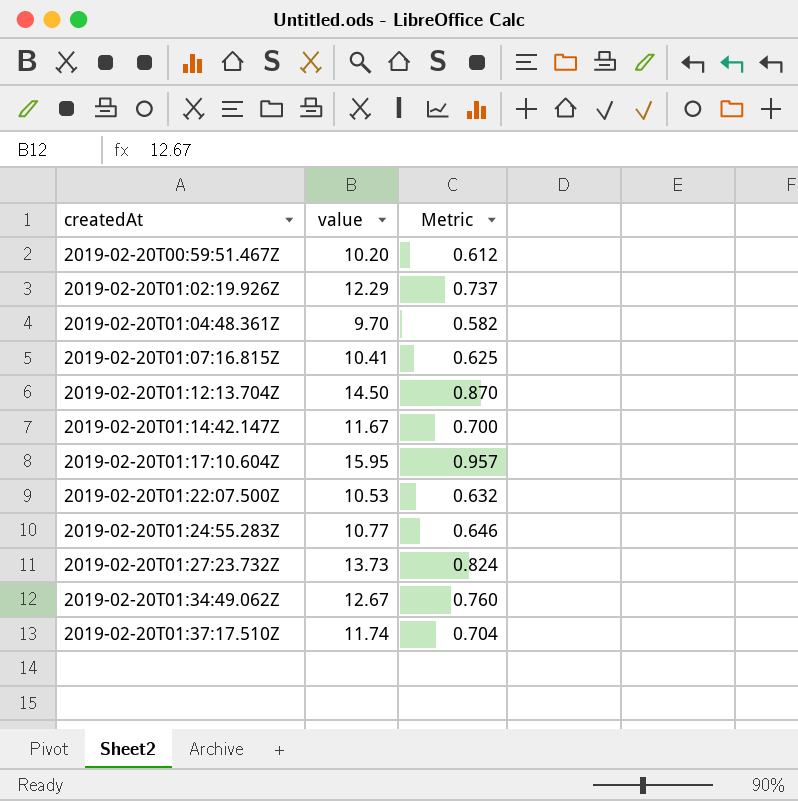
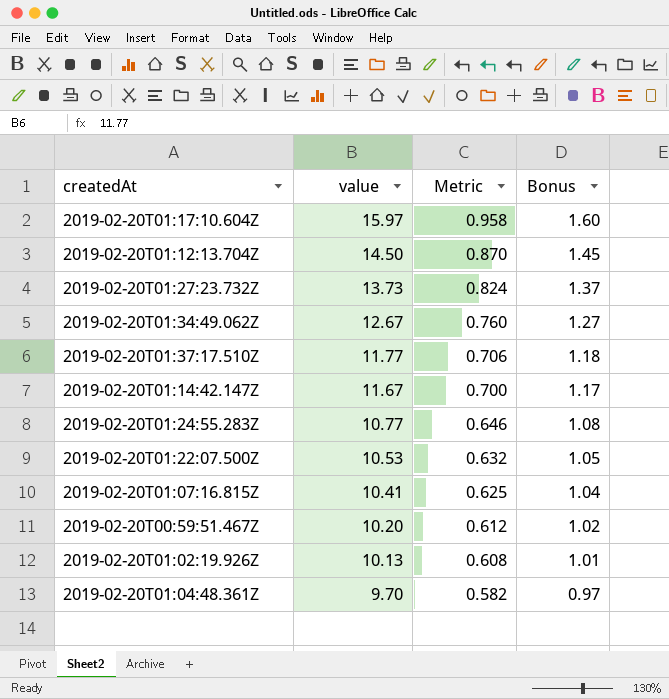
row order: createdAt ascending -> value descending
column Bonus | formula: none -> [value] * 0.1
2019-02-20T01:17:10.604Z | value: 15.95 -> 15.97
2019-02-20T01:17:10.604Z | Metric: 0.957 -> 0.958
2019-02-20T01:37:17.510Z | value: 11.74 -> 11.77
2019-02-20T01:37:17.510Z | Metric: 0.704 -> 0.706
2019-02-20T01:02:19.926Z | value: 12.29 -> 10.13
2019-02-20T01:02:19.926Z | Metric: 0.737 -> 0.608

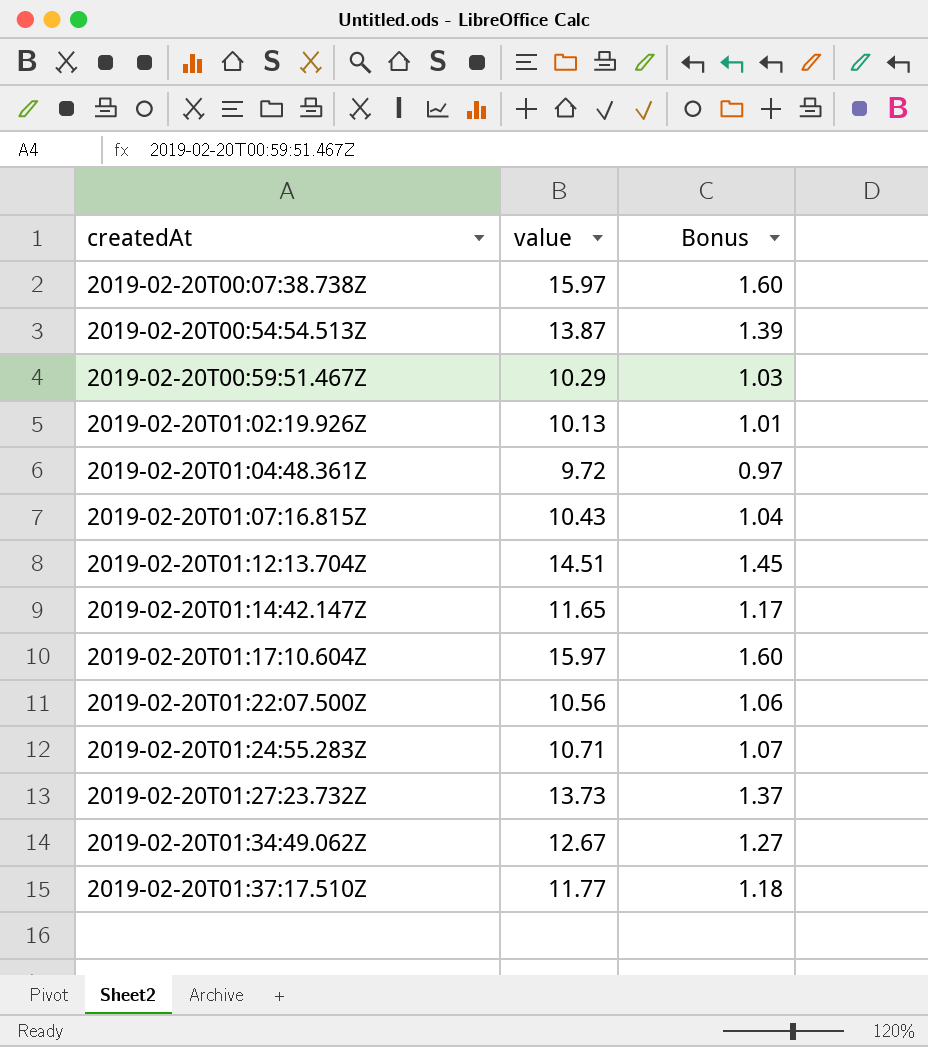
row order: value descending -> createdAt ascending
column Metric | formula: [value] * 0.06 -> none
row 2019-02-20T00:07:38.738Z: none -> 15.97 | 1.60
row 2019-02-20T00:54:54.513Z: none -> 13.87 | 1.39
2019-02-20T00:59:51.467Z | value: 10.20 -> 10.29
2019-02-20T00:59:51.467Z | Bonus: 1.02 -> 1.03
2019-02-20T01:04:48.361Z | value: 9.70 -> 9.72
2019-02-20T01:07:16.815Z | value: 10.41 -> 10.43
2019-02-20T01:12:13.704Z | value: 14.50 -> 14.51
2019-02-20T01:14:42.147Z | value: 11.67 -> 11.65
2019-02-20T01:22:07.500Z | value: 10.53 -> 10.56
2019-02-20T01:22:07.500Z | Bonus: 1.05 -> 1.06
2019-02-20T01:24:55.283Z | value: 10.77 -> 10.71
2019-02-20T01:24:55.283Z | Bonus: 1.08 -> 1.07

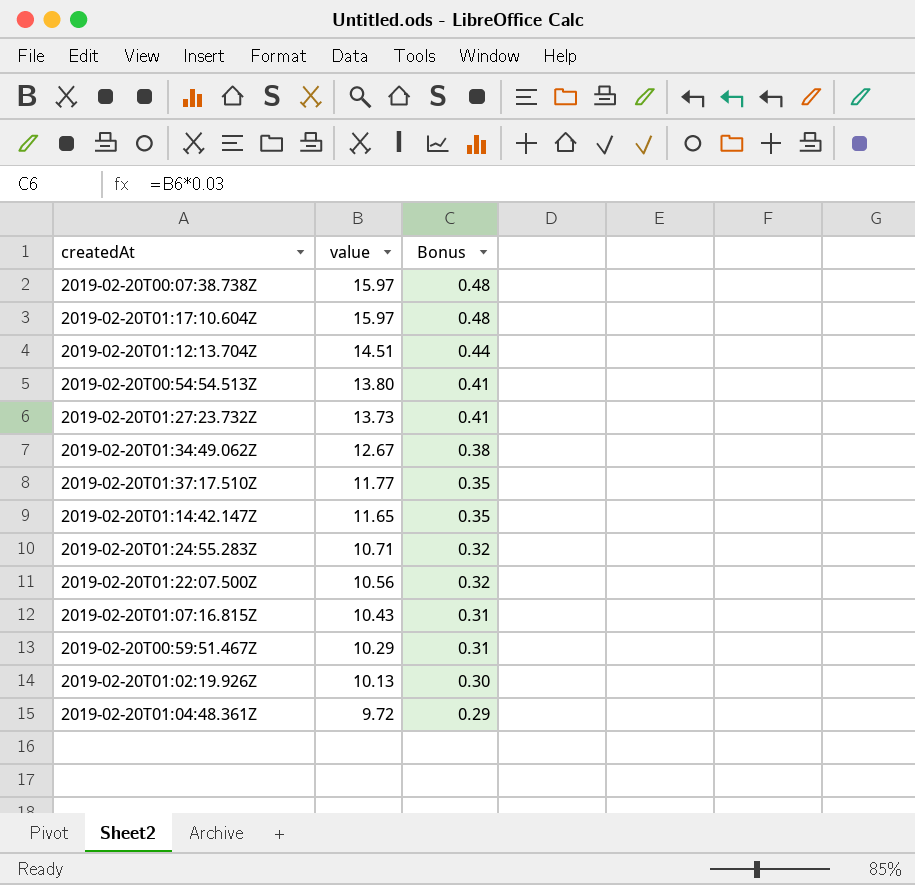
row order: createdAt ascending -> value descending
column Bonus | formula: [value] * 0.1 -> [value] * 0.03
2019-02-20T00:54:54.513Z | value: 13.87 -> 13.80

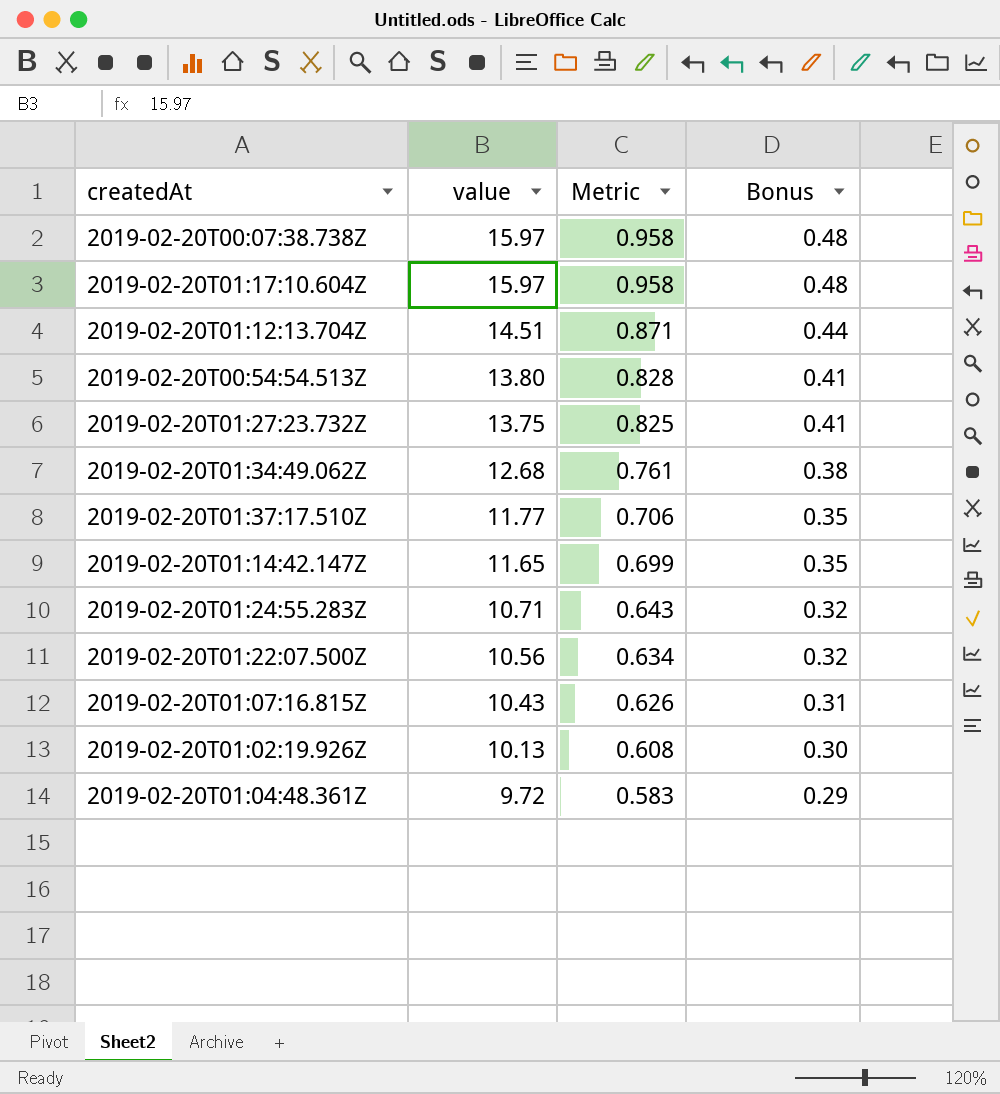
column Metric | formula: none -> [value] * 0.06
row 2019-02-20T00:59:51.467Z: 10.29 | 0.31 -> none
2019-02-20T01:27:23.732Z | value: 13.73 -> 13.75
2019-02-20T01:34:49.062Z | value: 12.67 -> 12.68

